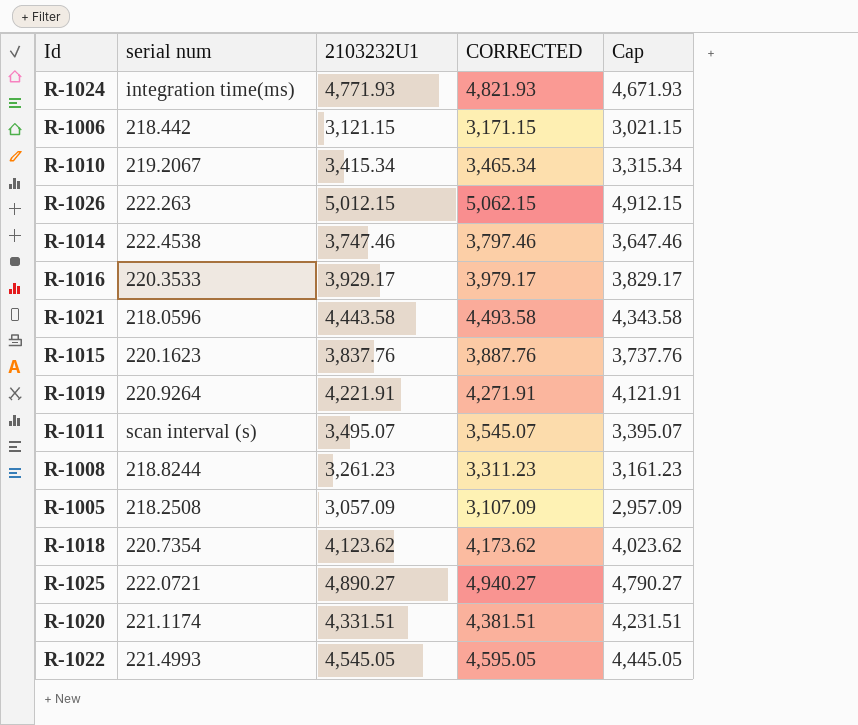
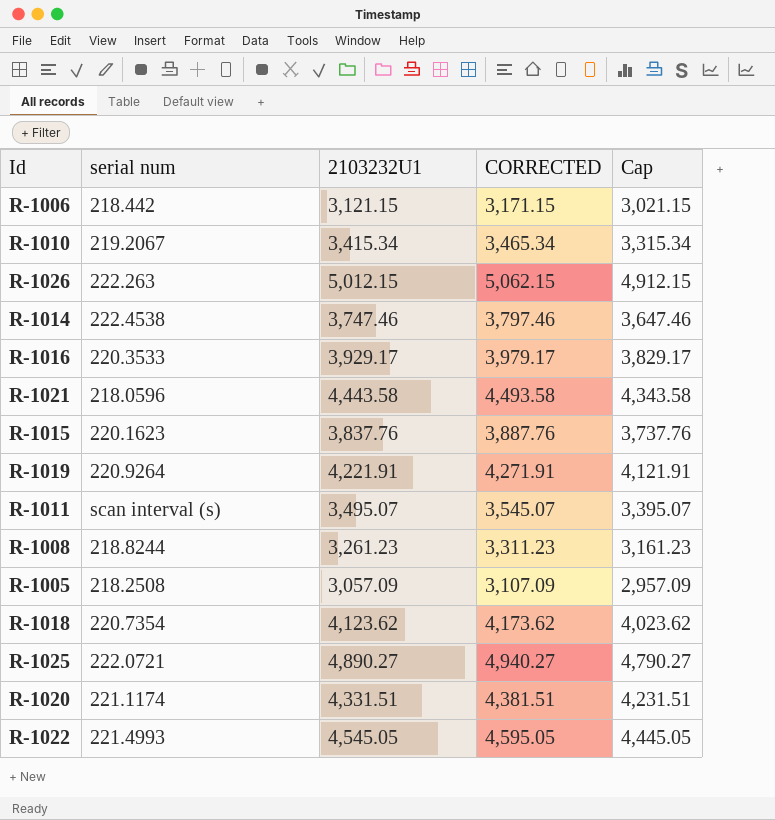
row R-1024: integration time(ms) | 4,771.93 | 4,821.93 | 4,671.93 -> none

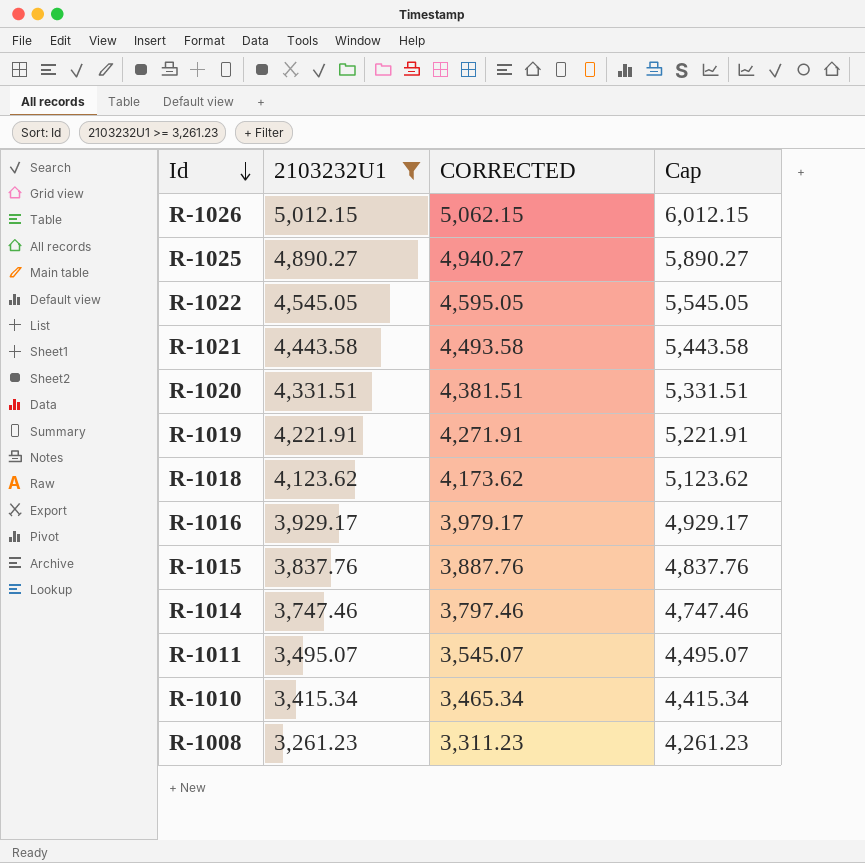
filter: none -> 2103232U1 >= 3,261.23
row order: none -> Id descending
column serial num | position: 2 -> none
column Cap | formula: [2103232U1] - 100 -> [2103232U1] + 1000

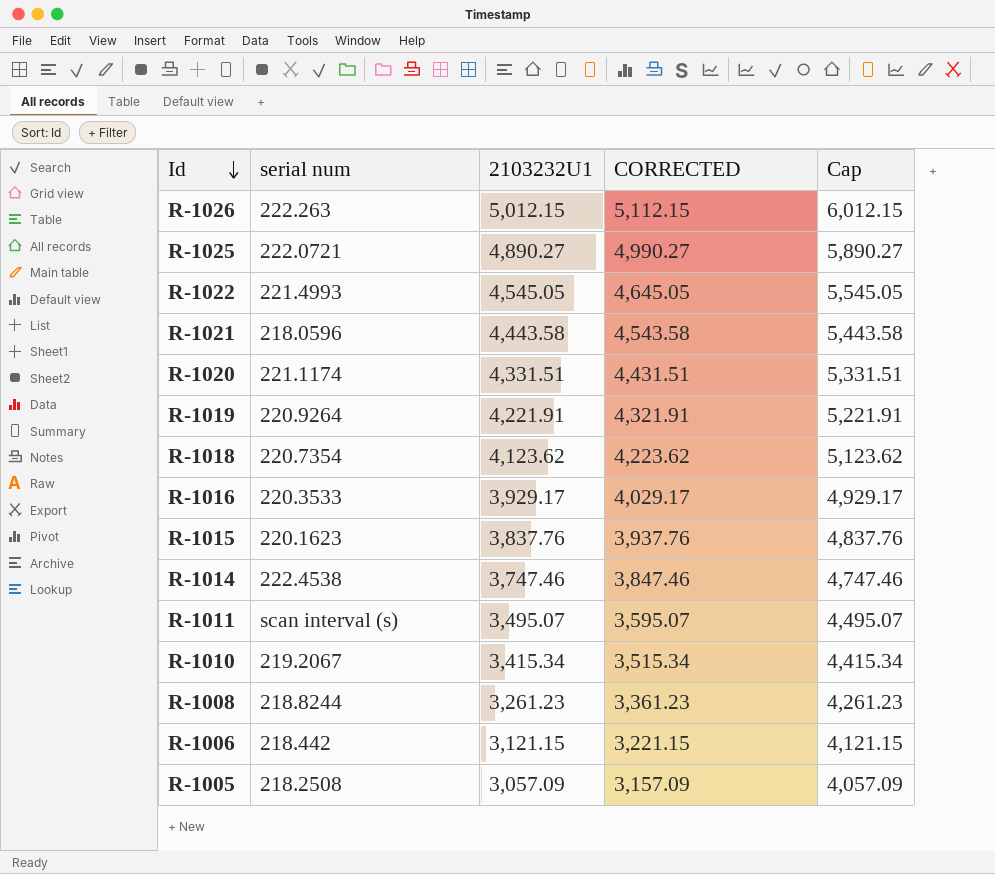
filter: 2103232U1 >= 3,261.23 -> none
column serial num | position: none -> 2
column CORRECTED | formula: [2103232U1] + 50 -> [2103232U1] + 100

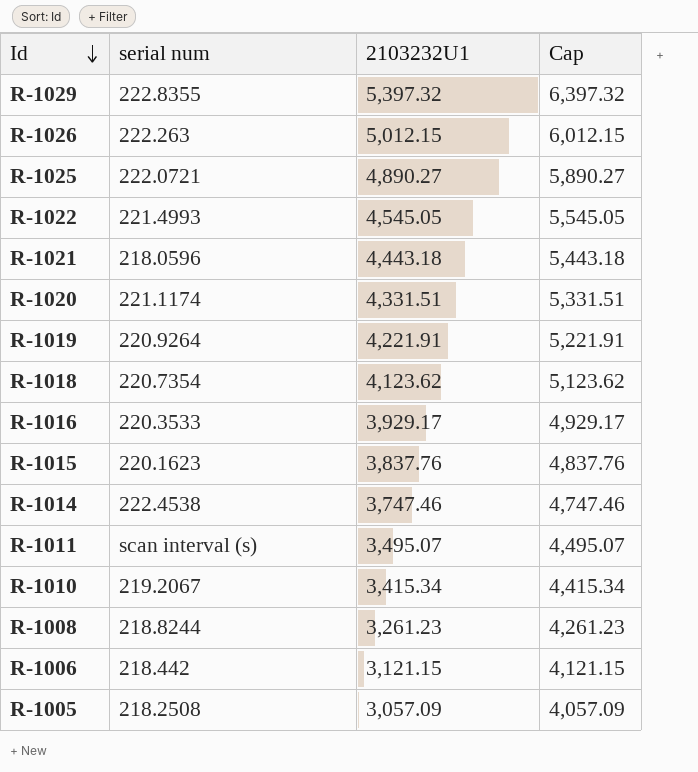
column CORRECTED | formula: [2103232U1] + 100 -> none
row R-1029: none -> 222.8355 | 5,397.32 | 6,397.32
R-1021 | 2103232U1: 4,443.58 -> 4,443.18
R-1021 | Cap: 5,443.58 -> 5,443.18

